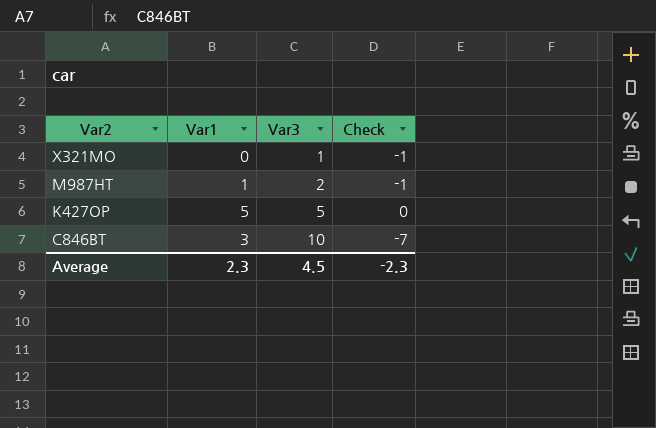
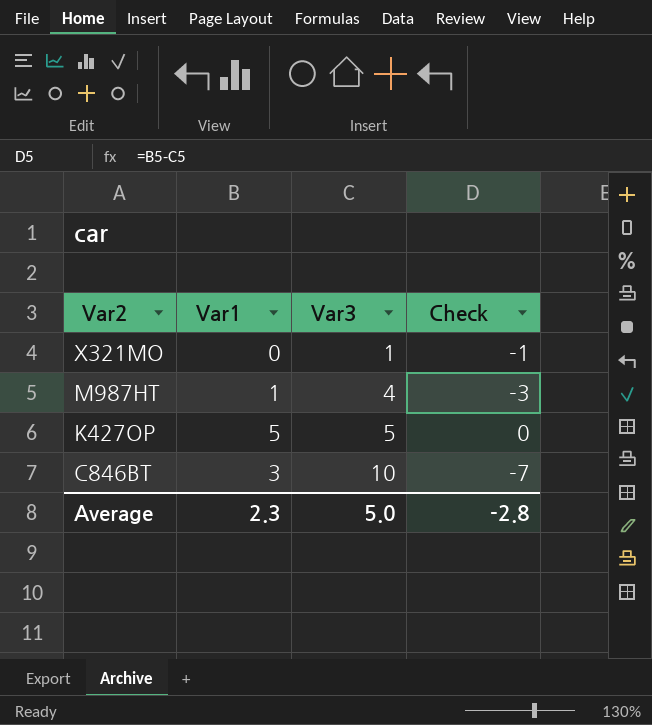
M987HT | Var3: 2 -> 4
M987HT | Check: -1 -> -3
Average | Var3: 4.5 -> 5.0
Average | Check: -2.3 -> -2.8

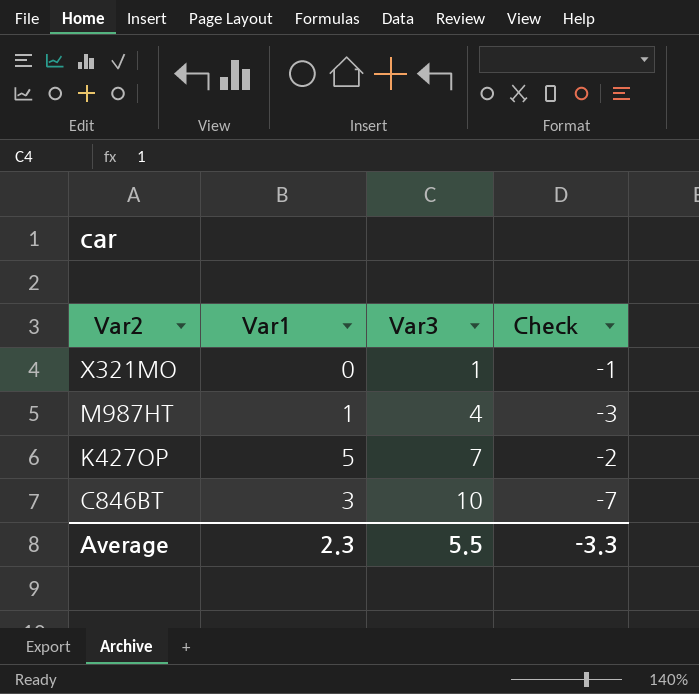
K427OP | Var3: 5 -> 7
K427OP | Check: 0 -> -2
Average | Var3: 5.0 -> 5.5
Average | Check: -2.8 -> -3.3

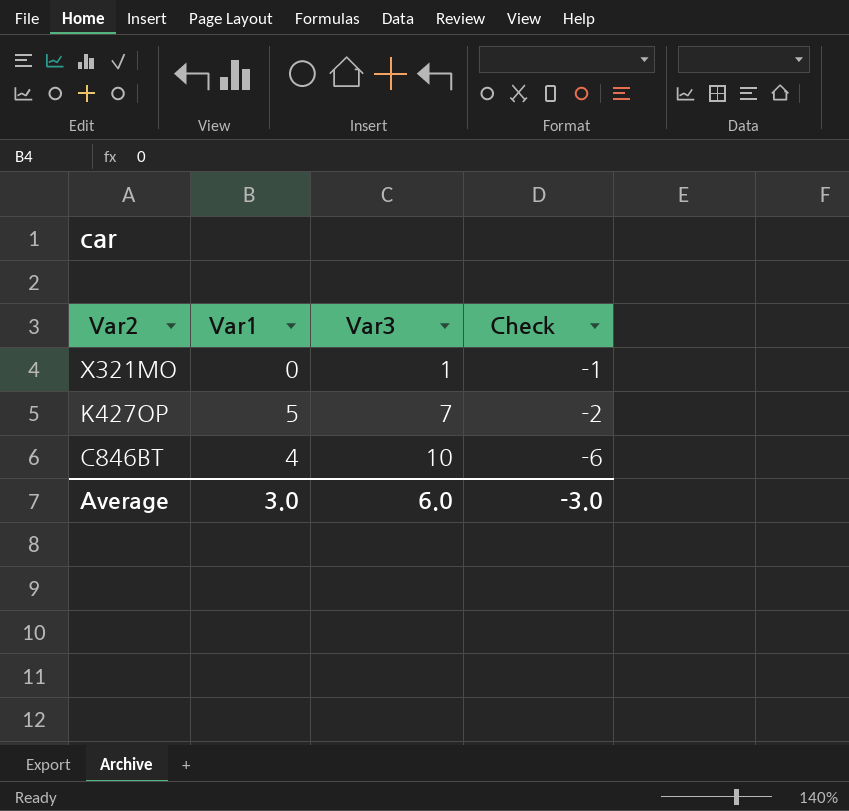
row M987HT: 1 | 4 | -3 -> none
C846BT | Var1: 3 -> 4
C846BT | Check: -7 -> -6
Average | Var1: 2.3 -> 3.0
Average | Var3: 5.5 -> 6.0
Average | Check: -3.3 -> -3.0

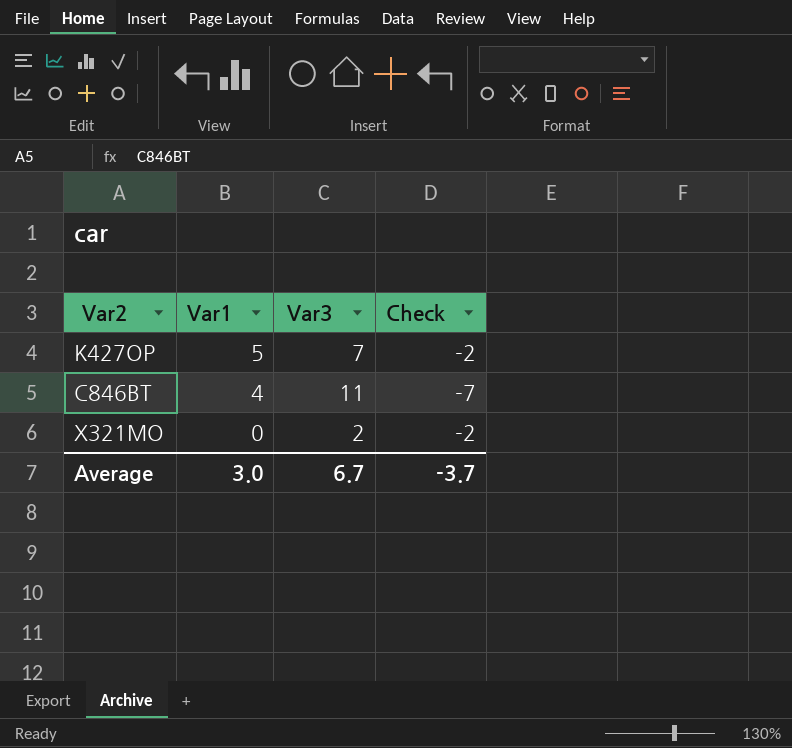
row order: Var2 descending -> Var1 descending
C846BT | Var3: 10 -> 11
C846BT | Check: -6 -> -7
X321MO | Var3: 1 -> 2
X321MO | Check: -1 -> -2
Average | Var3: 6.0 -> 6.7
Average | Check: -3.0 -> -3.7

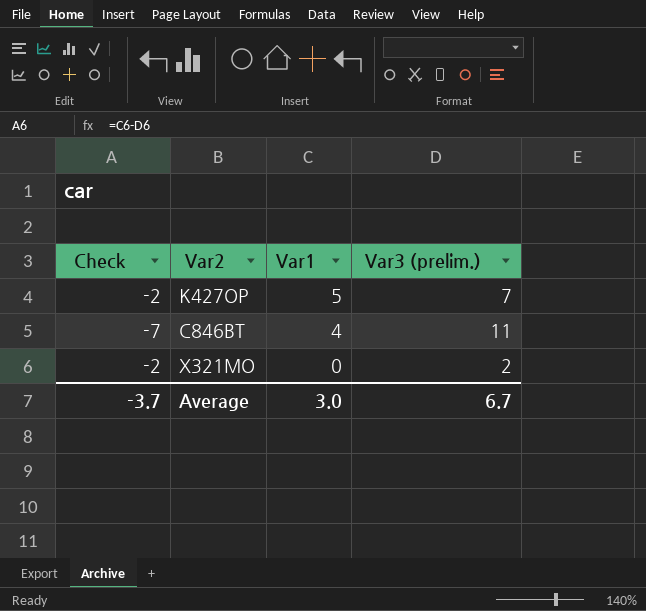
column Check | position: 4 -> 1
column name: Var3 -> Var3 (prelim.)

